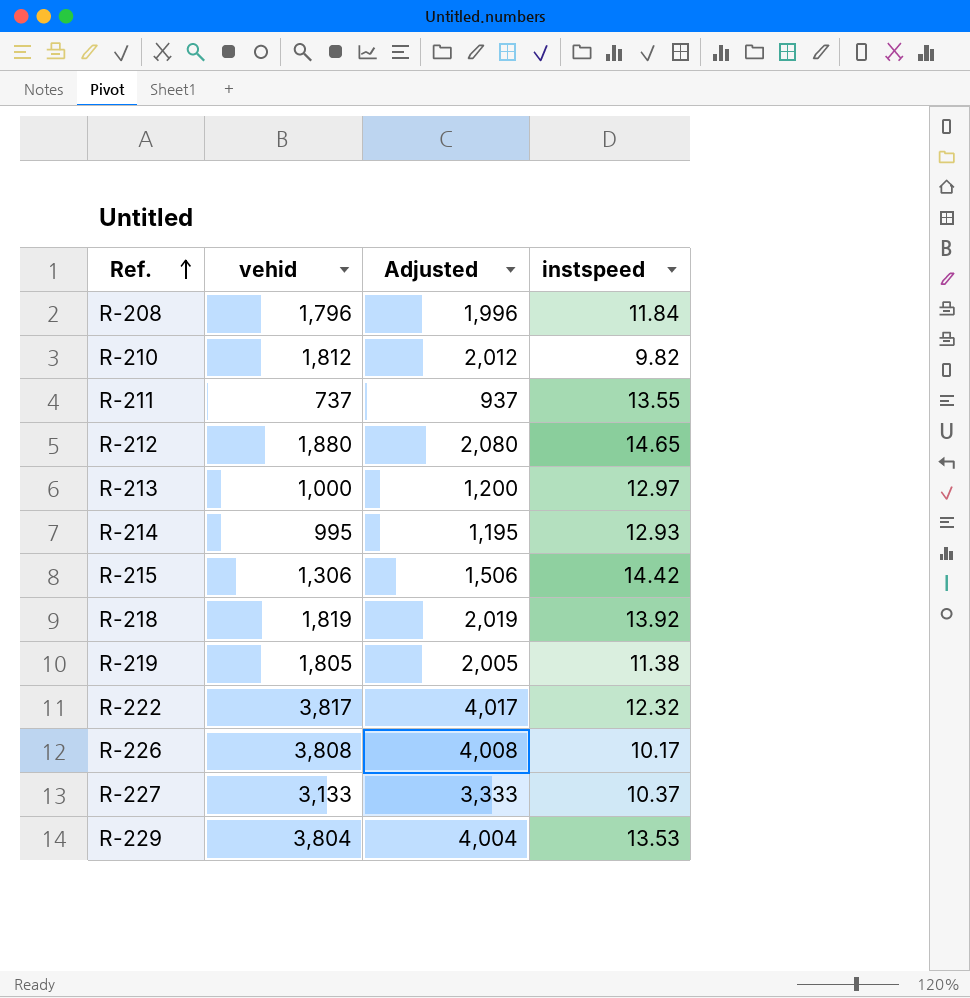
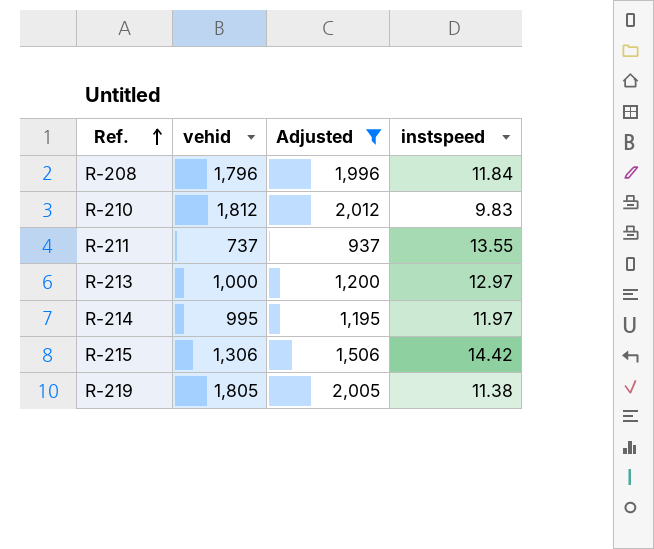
filter: none -> Adjusted <= 2,012
R-210 | instspeed: 9.82 -> 9.83
R-214 | instspeed: 12.93 -> 11.97

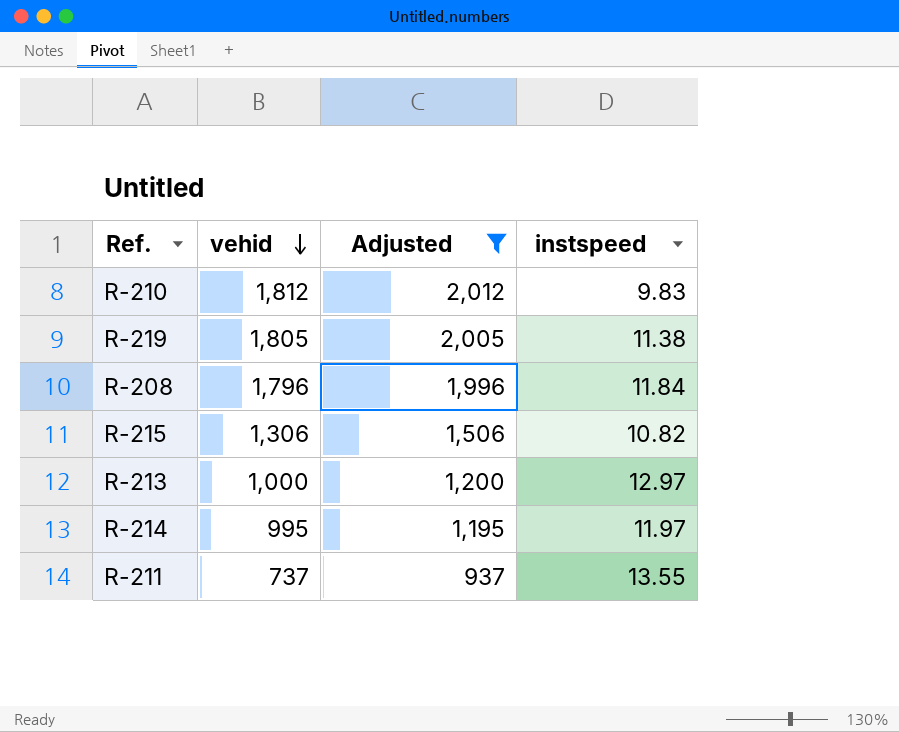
row order: Ref. ascending -> vehid descending
R-215 | instspeed: 14.42 -> 10.82

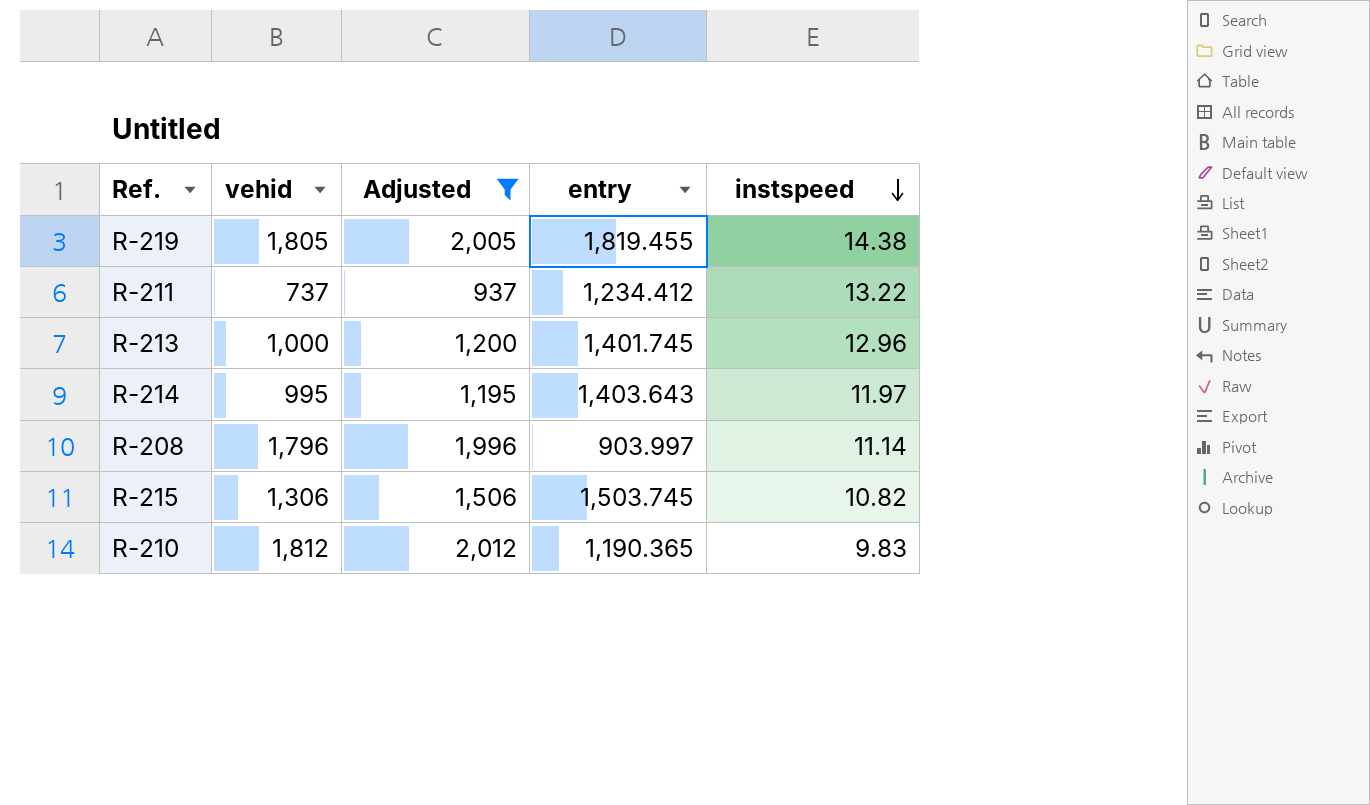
row order: vehid descending -> instspeed descending
column entry | position: none -> 4
R-219 | instspeed: 11.38 -> 14.38
R-211 | instspeed: 13.55 -> 13.22
R-213 | instspeed: 12.97 -> 12.96
R-208 | instspeed: 11.84 -> 11.14

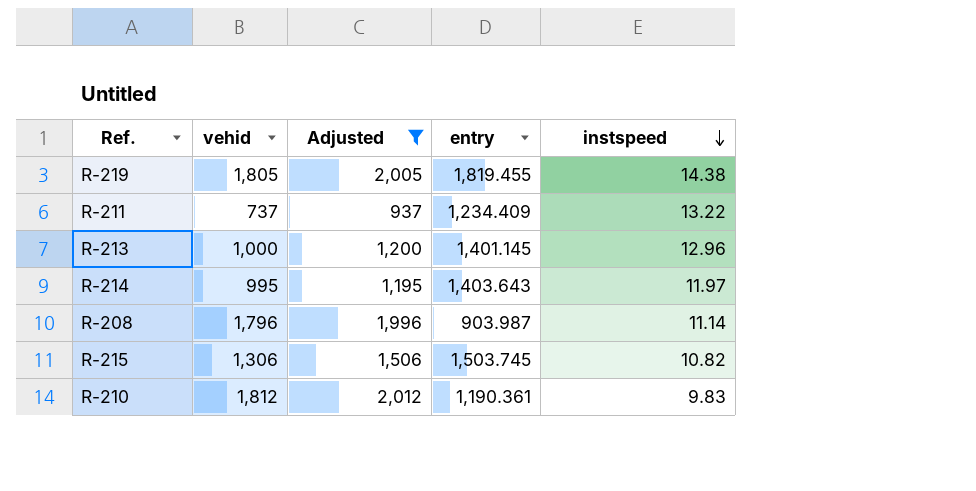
R-211 | entry: 1,234.412 -> 1,234.409
R-213 | entry: 1,401.745 -> 1,401.145
R-208 | entry: 903.997 -> 903.987
R-210 | entry: 1,190.365 -> 1,190.361

